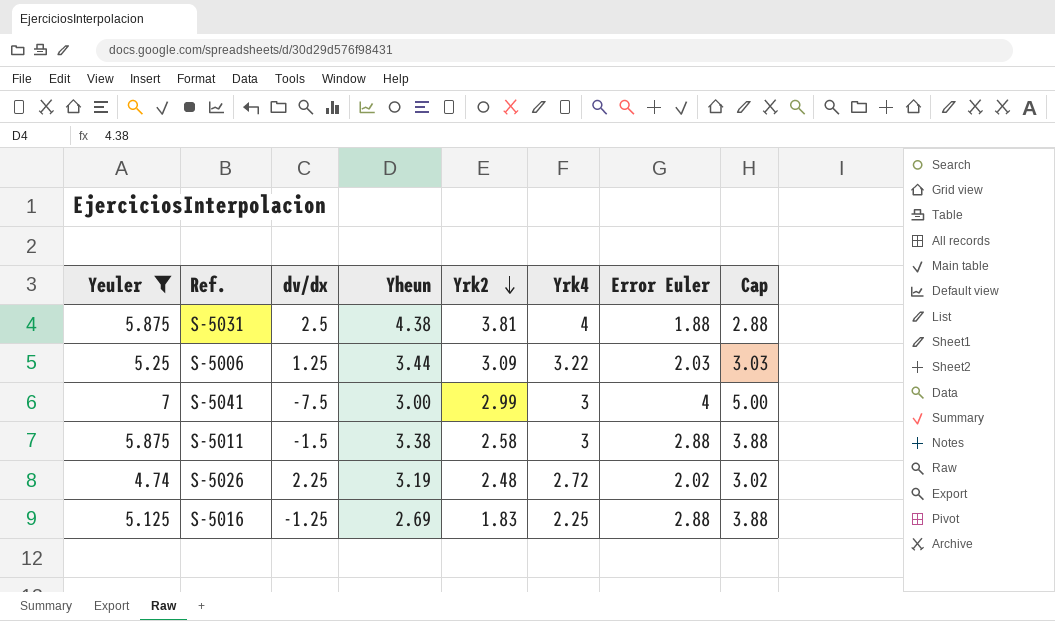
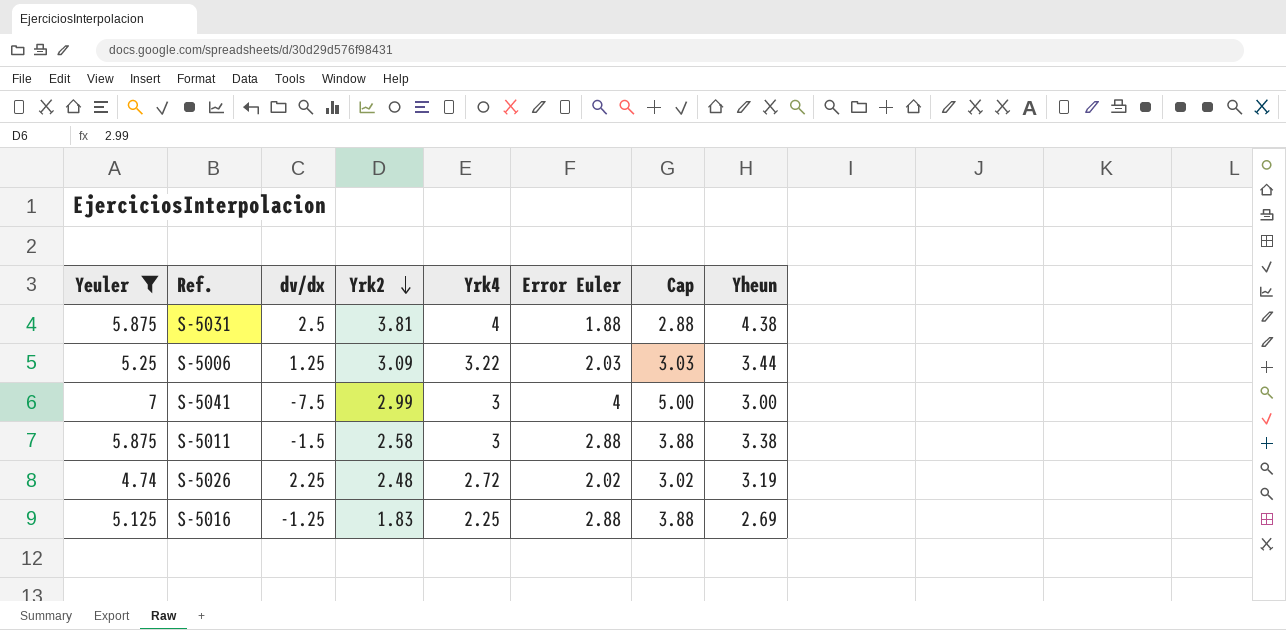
column Yheun | position: 4 -> 8

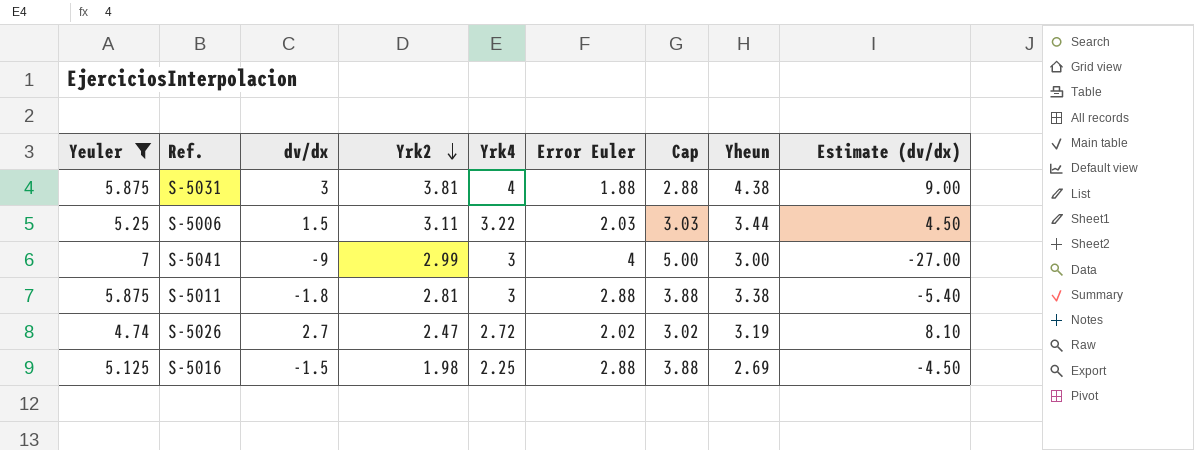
column Estimate (dv/dx) | formula: none -> [dv/dx] * 3
S-5031 | dv/dx: 2.5 -> 3
S-5006 | dv/dx: 1.25 -> 1.5
S-5006 | Yrk2: 3.09 -> 3.11
S-5041 | dv/dx: -7.5 -> -9
S-5011 | dv/dx: -1.5 -> -1.8
S-5011 | Yrk2: 2.58 -> 2.81
S-5026 | dv/dx: 2.25 -> 2.7
S-5026 | Yrk2: 2.48 -> 2.47
S-5016 | dv/dx: -1.25 -> -1.5
S-5016 | Yrk2: 1.83 -> 1.98

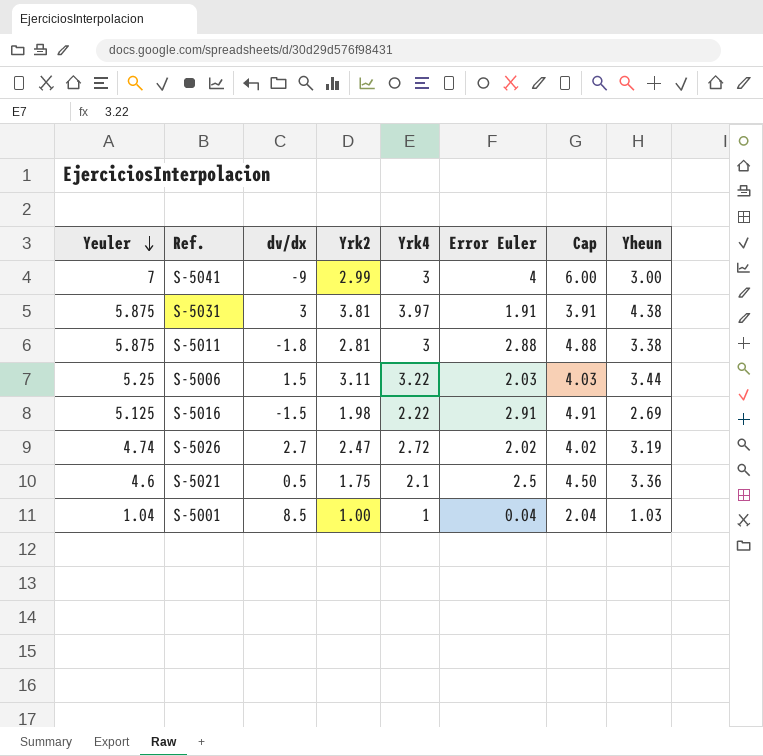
filter: Yeuler >= 4.74 -> none
row order: Yrk2 descending -> Yeuler descending
column Estimate (dv/dx) | formula: [dv/dx] * 3 -> none
column Cap | formula: [Error Euler] + 1 -> [Error Euler] + 2
S-5031 | Yrk4: 4 -> 3.97
S-5031 | Error Euler: 1.88 -> 1.91
S-5016 | Yrk4: 2.25 -> 2.22
S-5016 | Error Euler: 2.88 -> 2.91

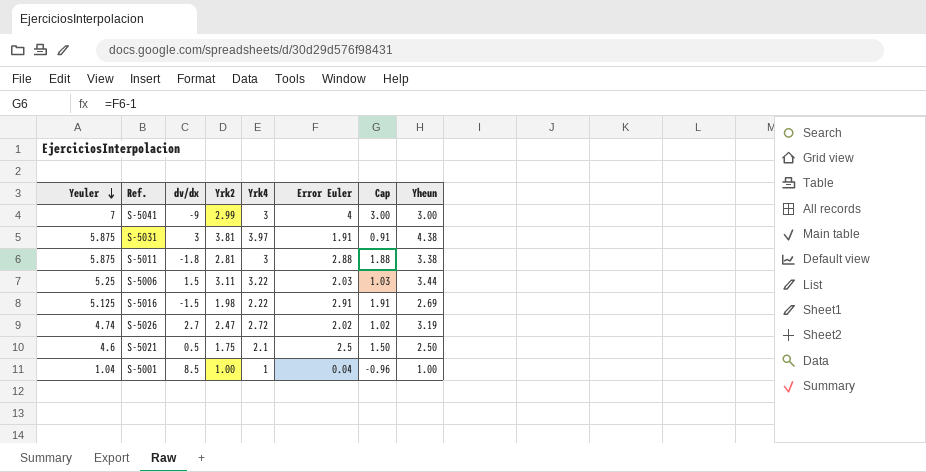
column Cap | formula: [Error Euler] + 2 -> [Error Euler] - 1
S-5021 | Yheun: 3.36 -> 2.50
S-5001 | Yheun: 1.03 -> 1.00

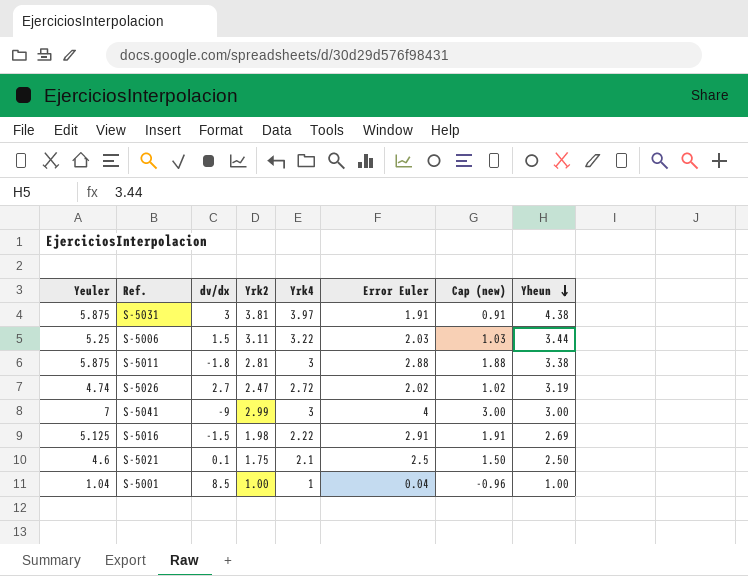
row order: Yeuler descending -> Yheun descending
column name: Cap -> Cap (new)
S-5021 | dv/dx: 0.5 -> 0.1

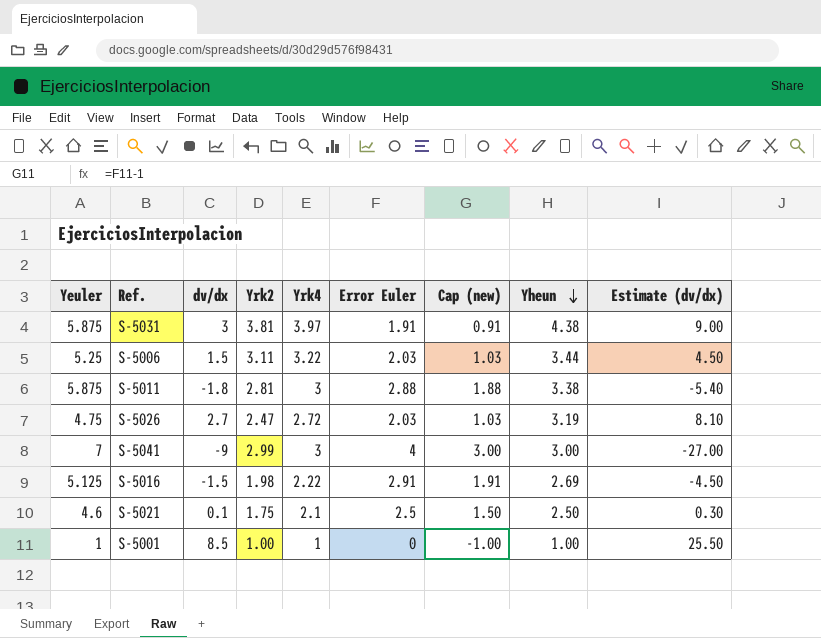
column Estimate (dv/dx) | formula: none -> [dv/dx] * 3
S-5026 | Yeuler: 4.74 -> 4.75
S-5026 | Error Euler: 2.02 -> 2.03
S-5026 | Cap (new): 1.02 -> 1.03
S-5001 | Yeuler: 1.04 -> 1
S-5001 | Error Euler: 0.04 -> 0
S-5001 | Cap (new): -0.96 -> -1.00

